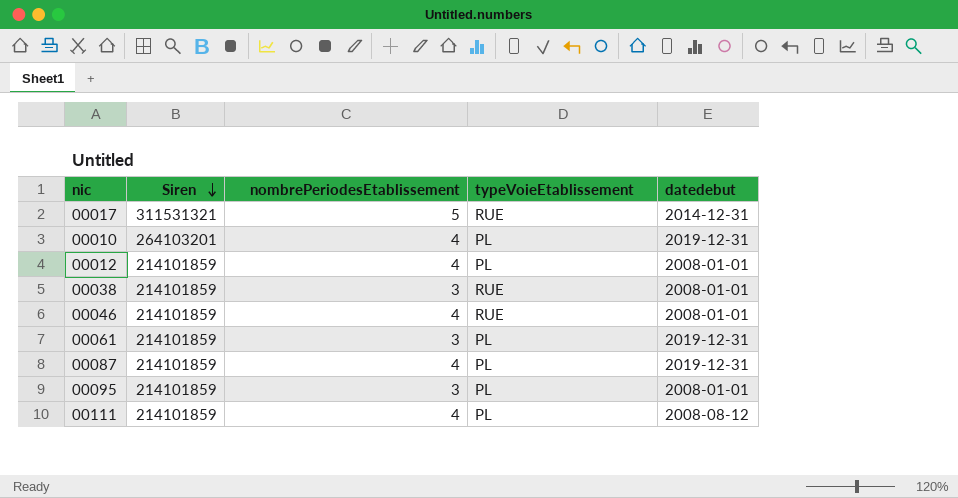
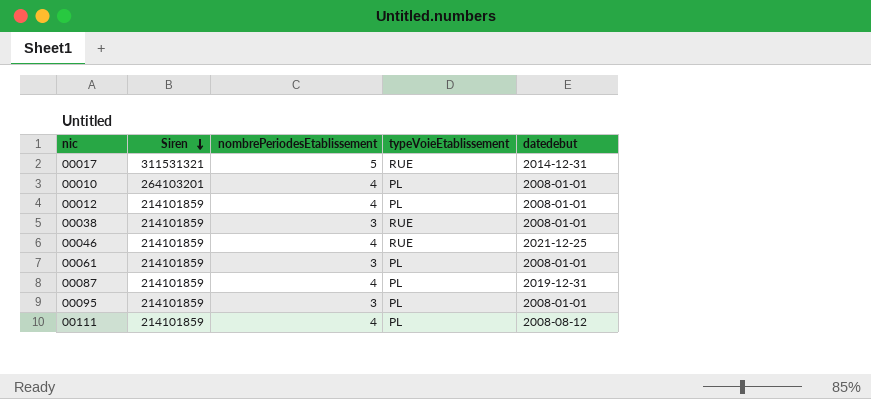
00010 | datedebut: 2019-12-31 -> 2008-01-01
00046 | datedebut: 2008-01-01 -> 2021-12-25
00061 | datedebut: 2019-12-31 -> 2008-01-01

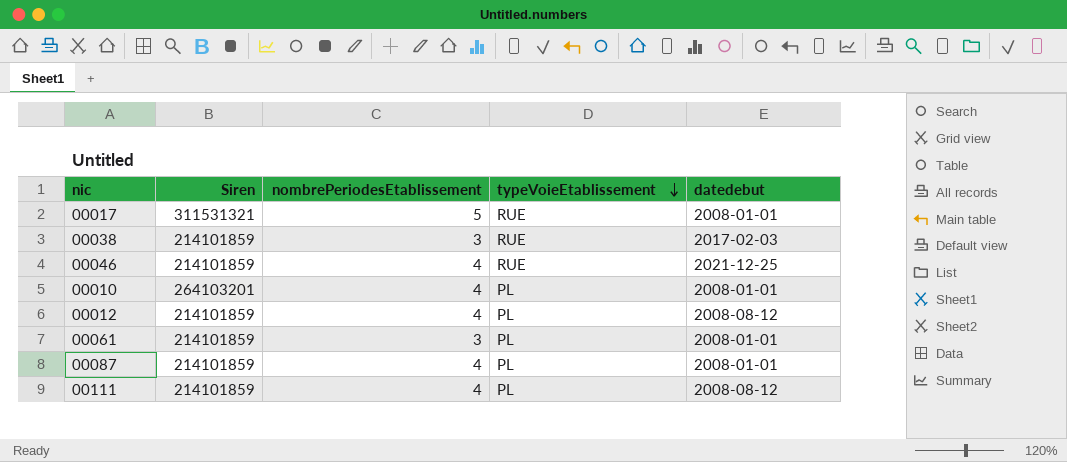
row order: Siren descending -> typeVoieEtablissement descending
row 00095: 214101859 | 3 | PL | 2008-01-01 -> none
00017 | datedebut: 2014-12-31 -> 2008-01-01
00038 | datedebut: 2008-01-01 -> 2017-02-03
00012 | datedebut: 2008-01-01 -> 2008-08-12
00087 | datedebut: 2019-12-31 -> 2008-01-01

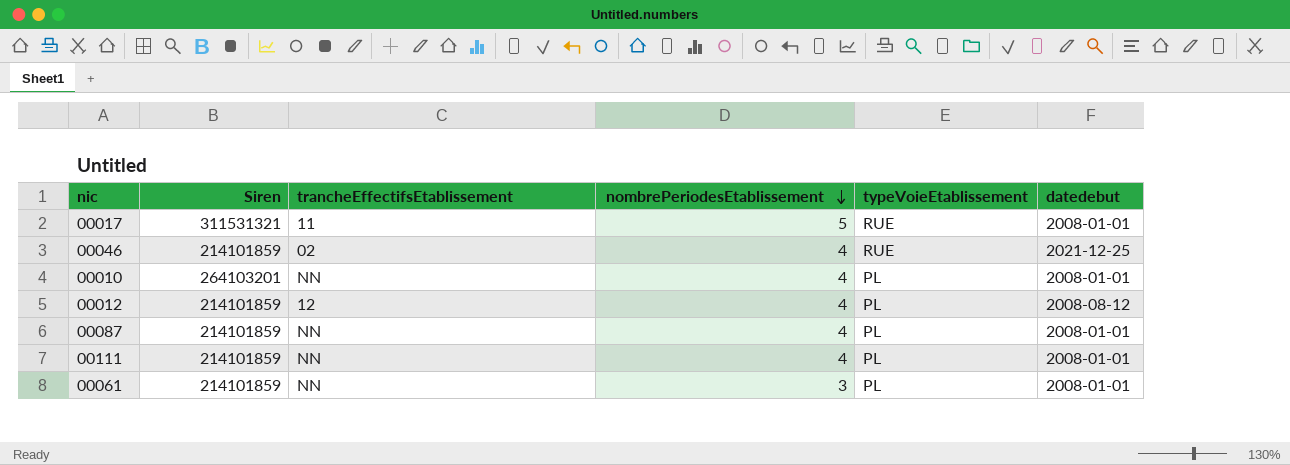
row order: typeVoieEtablissement descending -> nombrePeriodesEtablissement descending
column trancheEffectifsEtablissement | position: none -> 3
row 00038: 214101859 | 3 | RUE | 2017-02-03 -> none
00111 | datedebut: 2008-08-12 -> 2008-01-01

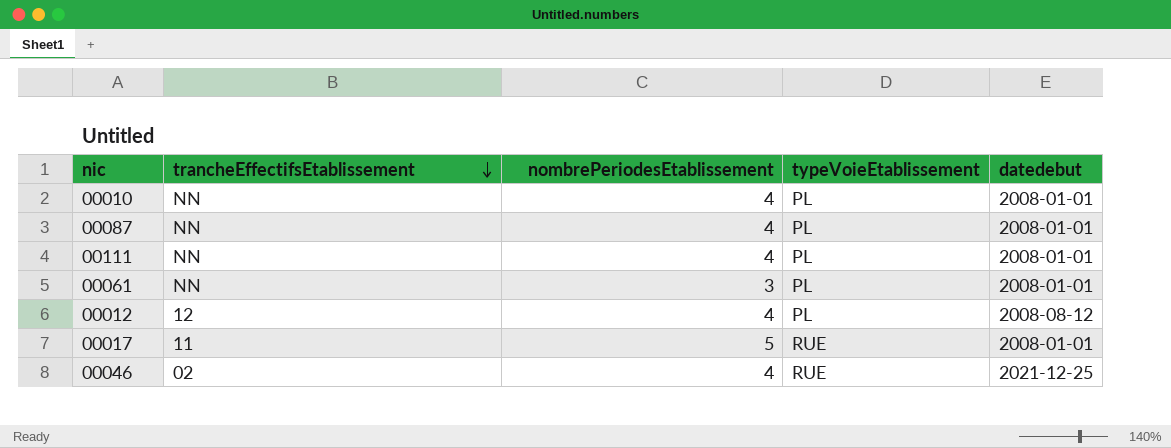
row order: nombrePeriodesEtablissement descending -> trancheEffectifsEtablissement descending
column Siren | position: 2 -> none

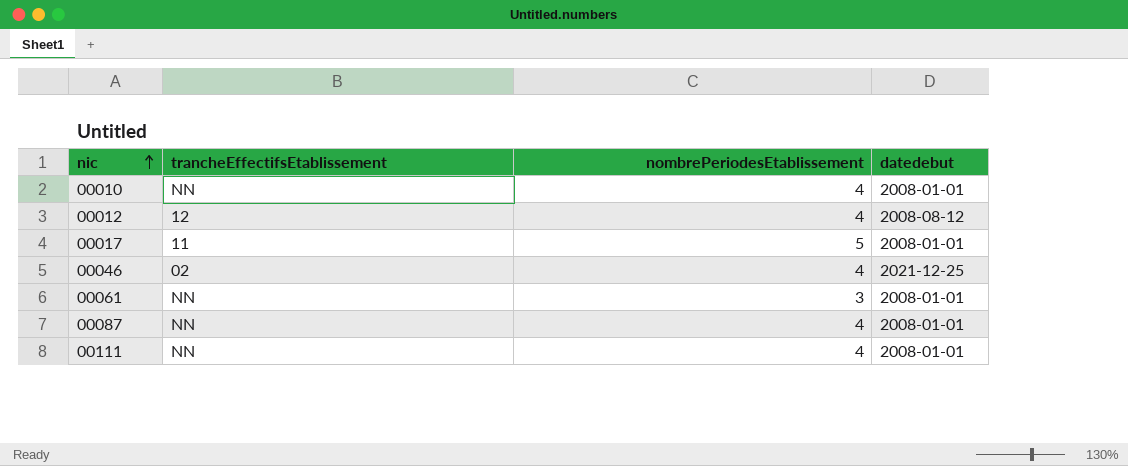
row order: trancheEffectifsEtablissement descending -> nic ascending
column typeVoieEtablissement | position: 4 -> none

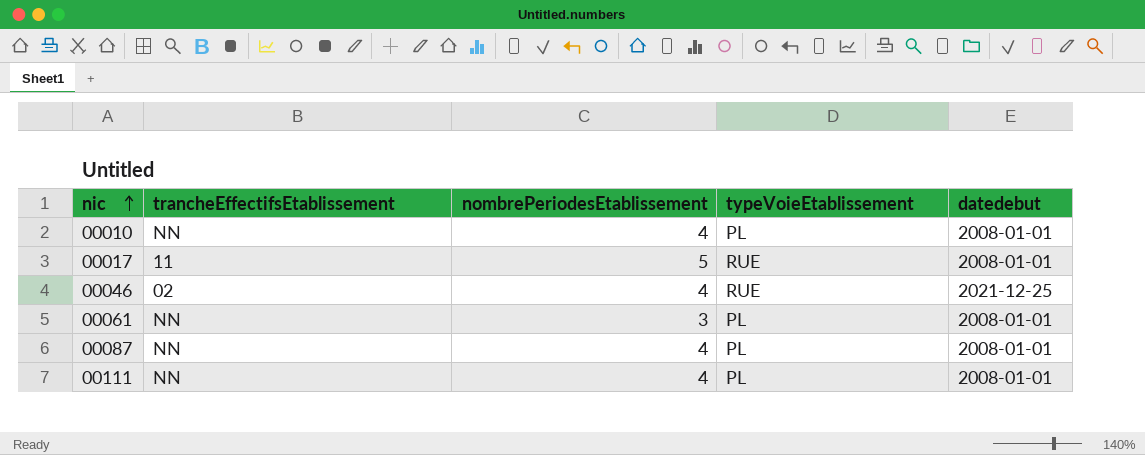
column typeVoieEtablissement | position: none -> 4
row 00012: 12 | 4 | 2008-08-12 -> none

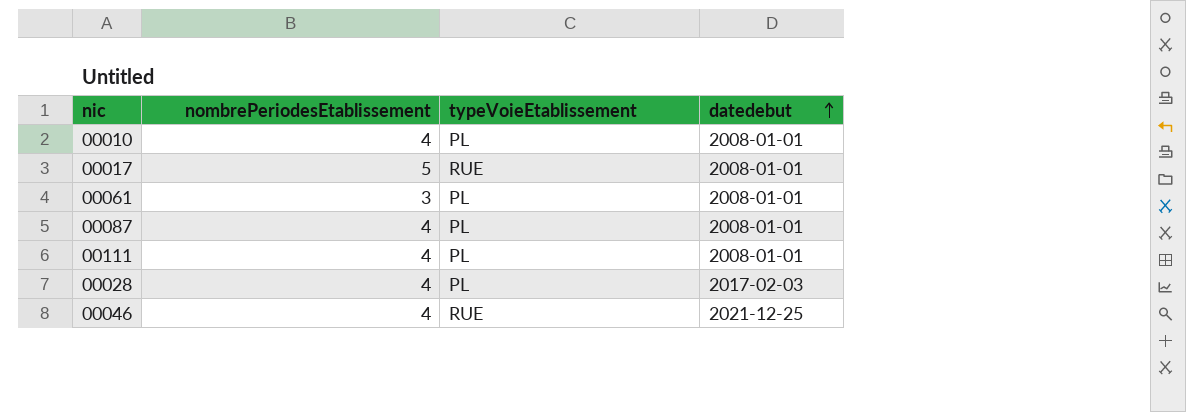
row order: nic ascending -> datedebut ascending
column trancheEffectifsEtablissement | position: 2 -> none
row 00028: none -> 4 | PL | 2017-02-03

